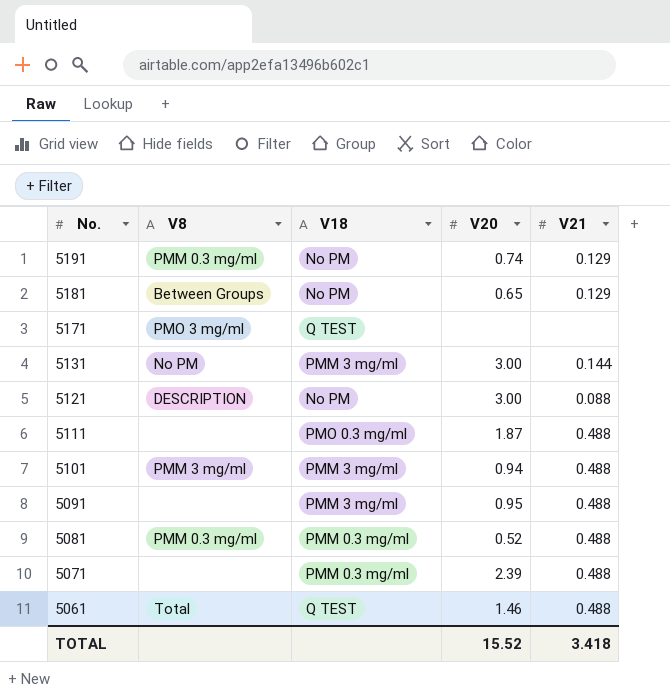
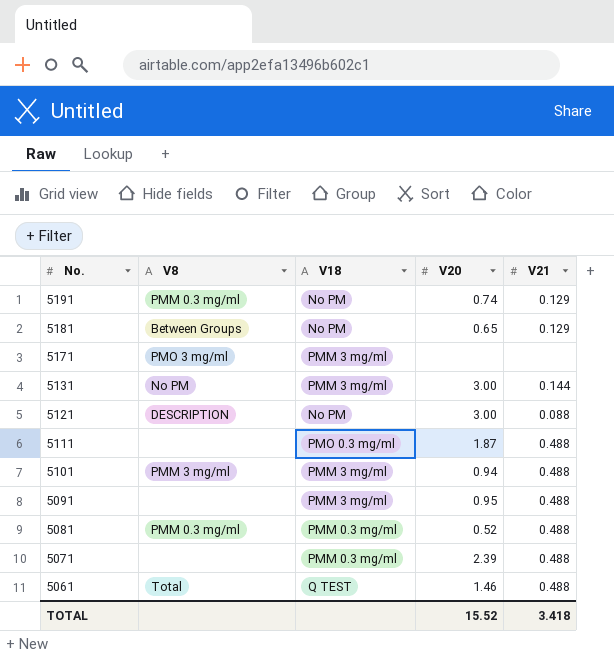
5171 | V18: Q TEST -> PMM 3 mg/ml

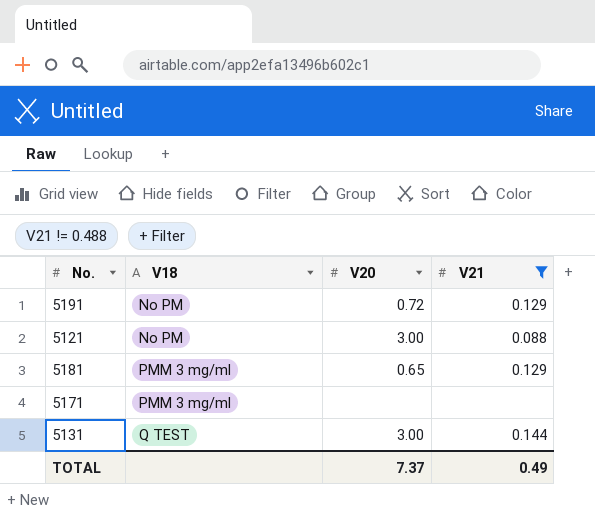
filter: none -> V21 != 0.488
row order: No. descending -> V18 ascending
column V8 | position: 2 -> none
5191 | V20: 0.74 -> 0.72
5181 | V18: No PM -> PMM 3 mg/ml
5131 | V18: PMM 3 mg/ml -> Q TEST
TOTAL | V20: 15.52 -> 7.37
TOTAL | V21: 3.418 -> 0.49

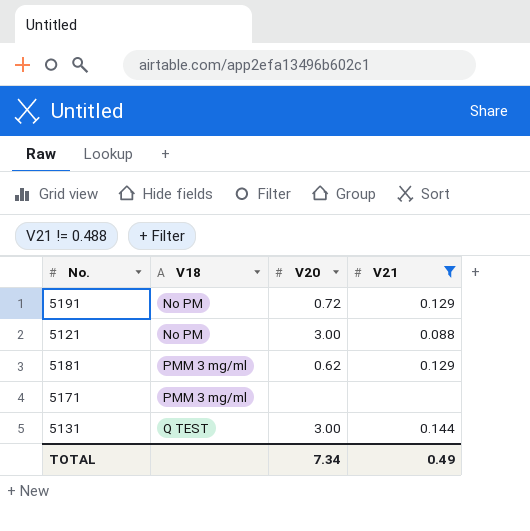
5181 | V20: 0.65 -> 0.62
TOTAL | V20: 7.37 -> 7.34

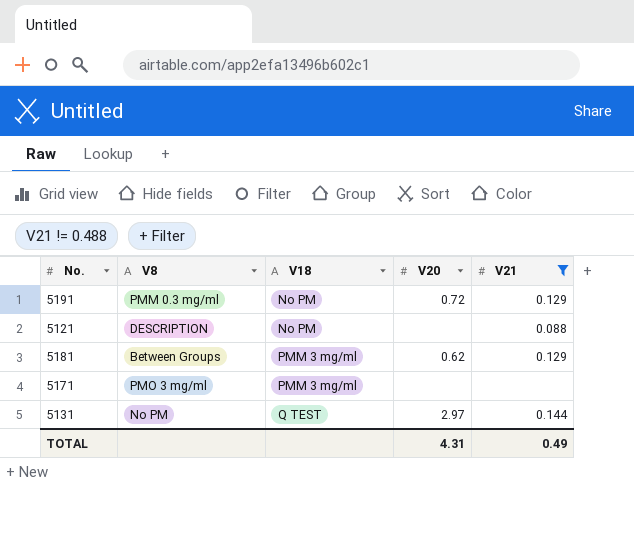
column V8 | position: none -> 2
5121 | V20: 3.00 -> none
5131 | V20: 3.00 -> 2.97
TOTAL | V20: 7.34 -> 4.31

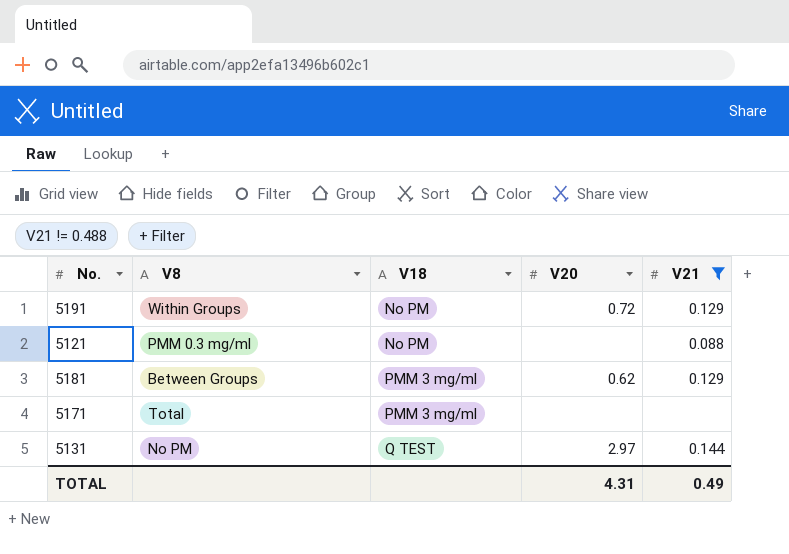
5191 | V8: PMM 0.3 mg/ml -> Within Groups
5121 | V8: DESCRIPTION -> PMM 0.3 mg/ml
5171 | V8: PMO 3 mg/ml -> Total

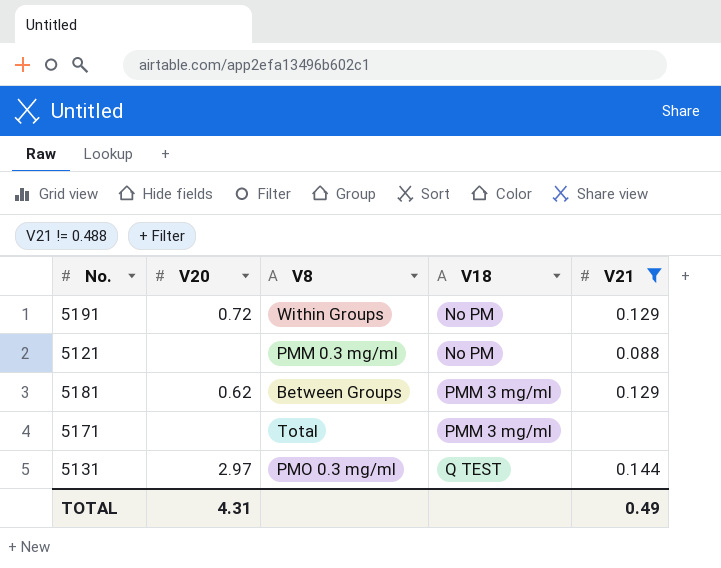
column V20 | position: 4 -> 2
5131 | V8: No PM -> PMO 0.3 mg/ml

